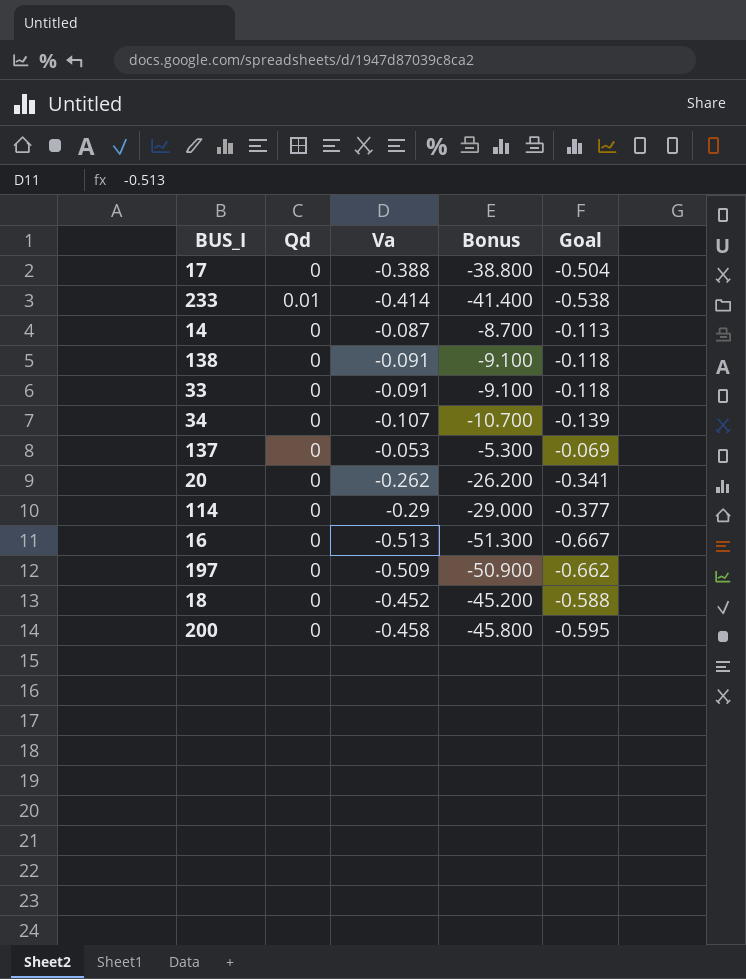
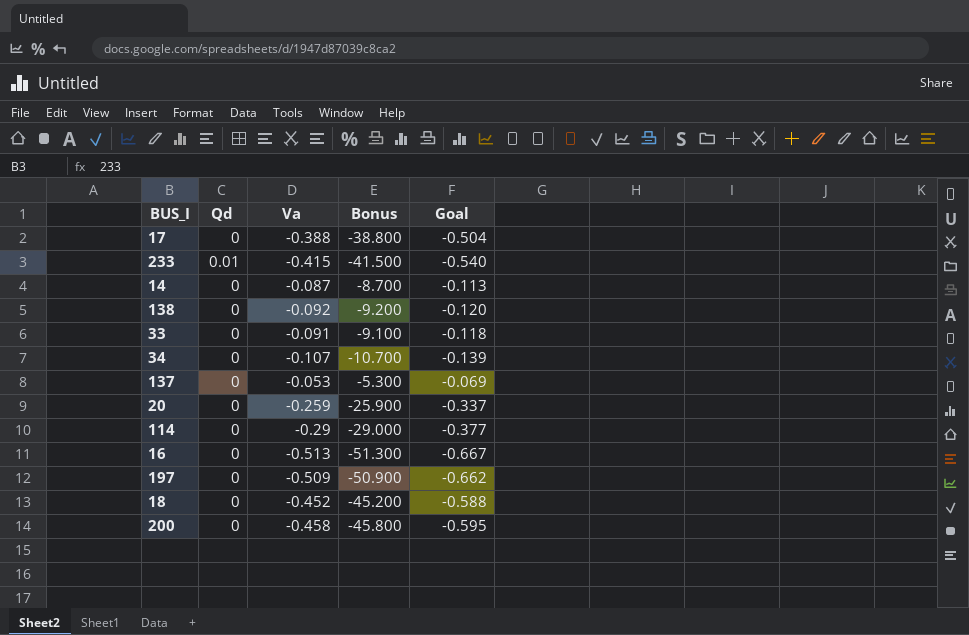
233 | Va: -0.414 -> -0.415
233 | Bonus: -41.400 -> -41.500
233 | Goal: -0.538 -> -0.540
138 | Va: -0.091 -> -0.092
138 | Bonus: -9.100 -> -9.200
138 | Goal: -0.118 -> -0.120
20 | Va: -0.262 -> -0.259
20 | Bonus: -26.200 -> -25.900
20 | Goal: -0.341 -> -0.337

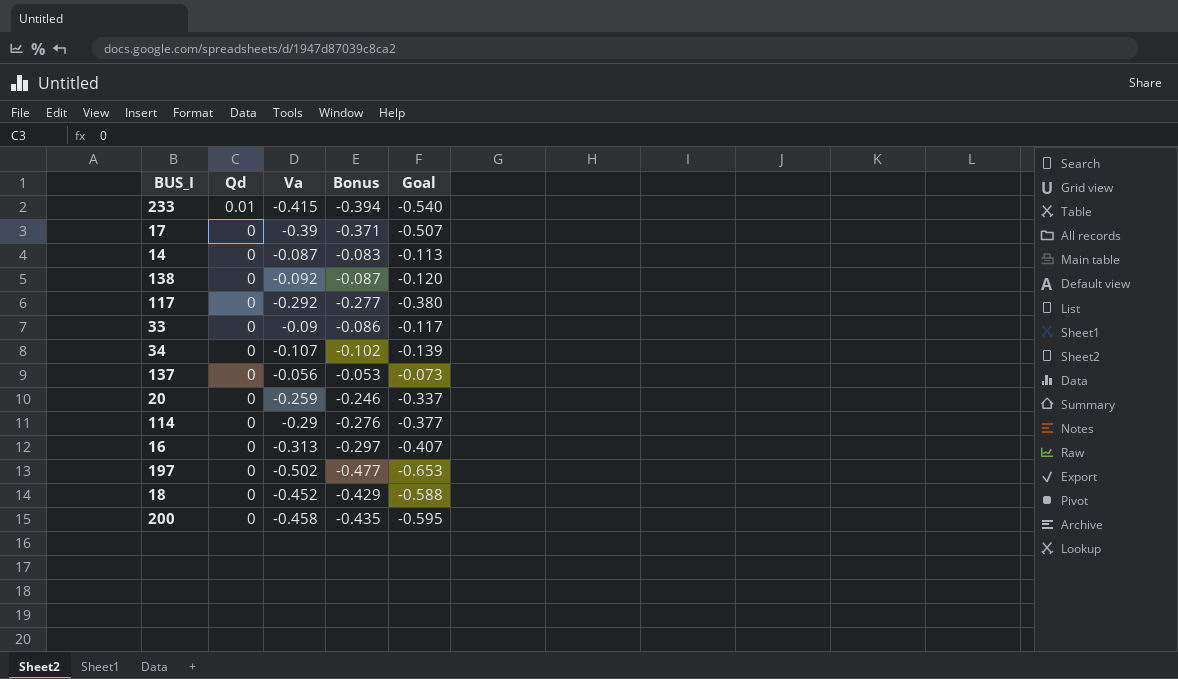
row order: none -> Qd descending
column Bonus | formula: [Va] * 100 -> [Va] * 0.95
17 | Va: -0.388 -> -0.39
17 | Goal: -0.504 -> -0.507
row 117: none -> 0 | -0.292 | -0.277 | -0.380
33 | Va: -0.091 -> -0.09
33 | Goal: -0.118 -> -0.117
137 | Va: -0.053 -> -0.056
137 | Goal: -0.069 -> -0.073
16 | Va: -0.513 -> -0.313
16 | Goal: -0.667 -> -0.407
197 | Va: -0.509 -> -0.502
197 | Goal: -0.662 -> -0.653

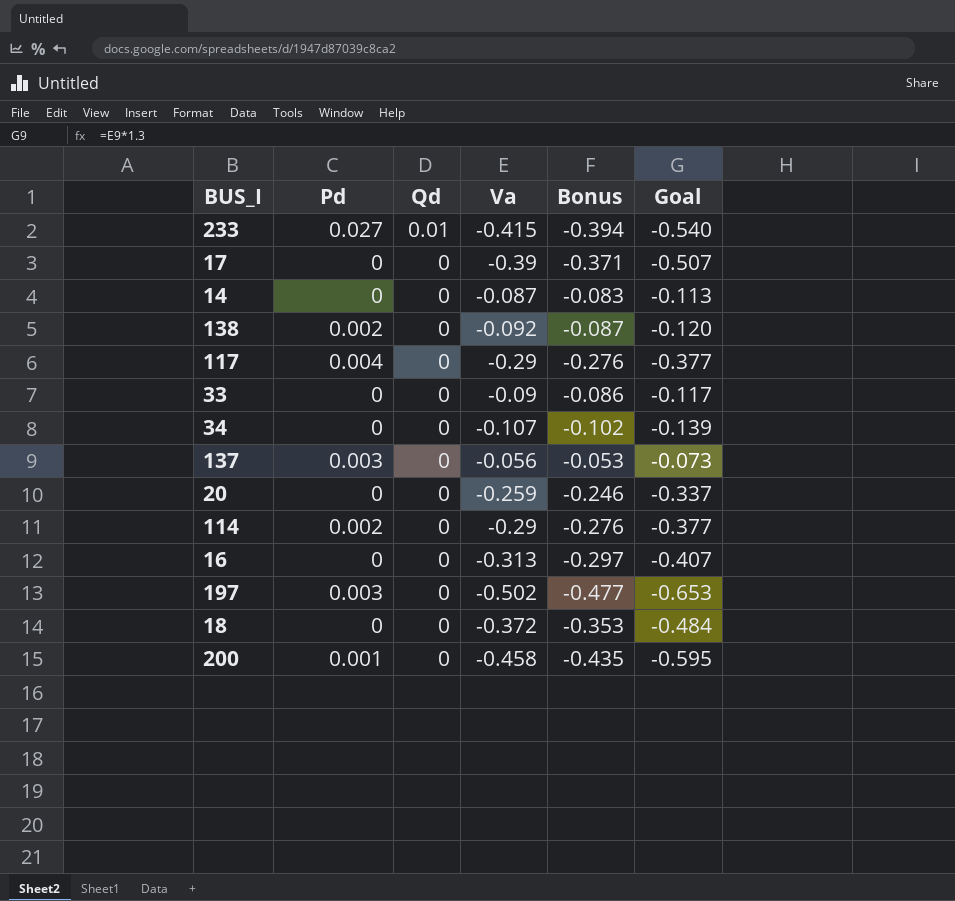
column Pd | position: none -> 2
117 | Va: -0.292 -> -0.29
117 | Bonus: -0.277 -> -0.276
117 | Goal: -0.380 -> -0.377
18 | Va: -0.452 -> -0.372
18 | Bonus: -0.429 -> -0.353
18 | Goal: -0.588 -> -0.484

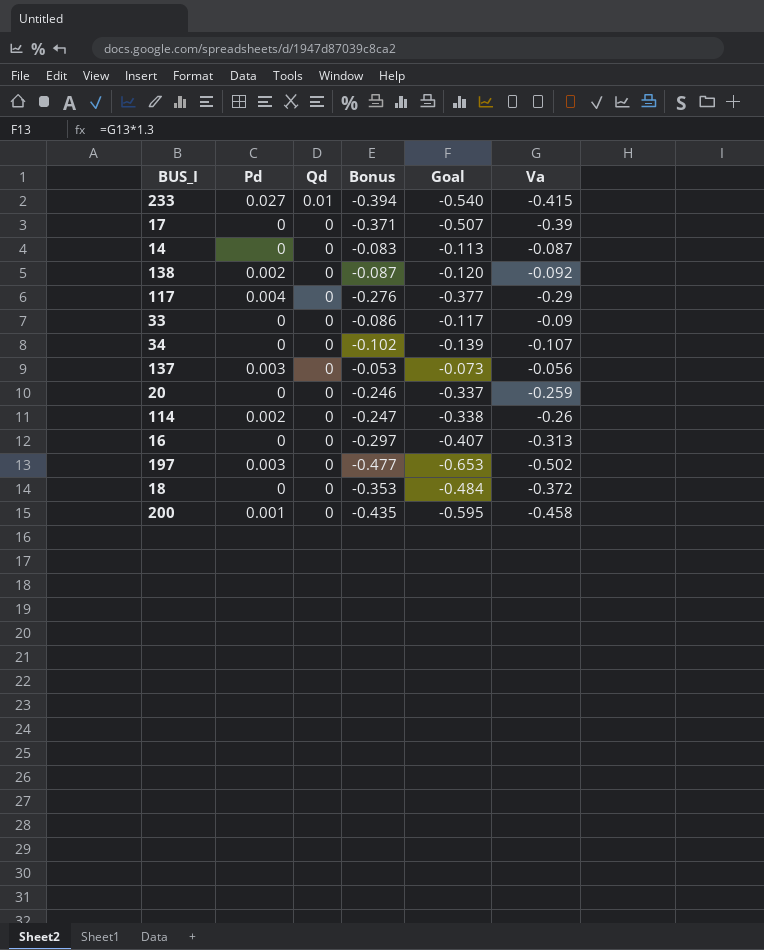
column Va | position: 4 -> 6
114 | Bonus: -0.276 -> -0.247
114 | Goal: -0.377 -> -0.338
114 | Va: -0.29 -> -0.26

